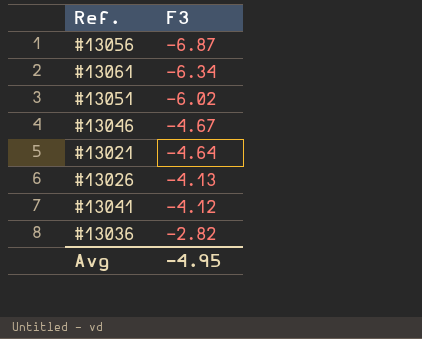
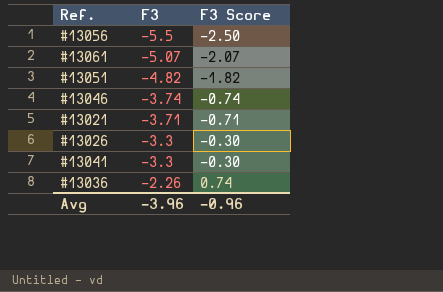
column F3 Score | formula: none -> [F3] + 3
#13056 | F3: -6.87 -> -5.5
#13061 | F3: -6.34 -> -5.07
#13051 | F3: -6.02 -> -4.82
#13046 | F3: -4.67 -> -3.74
#13021 | F3: -4.64 -> -3.71
#13026 | F3: -4.13 -> -3.3
#13041 | F3: -4.12 -> -3.3
#13036 | F3: -2.82 -> -2.26
Avg | F3: -4.95 -> -3.96

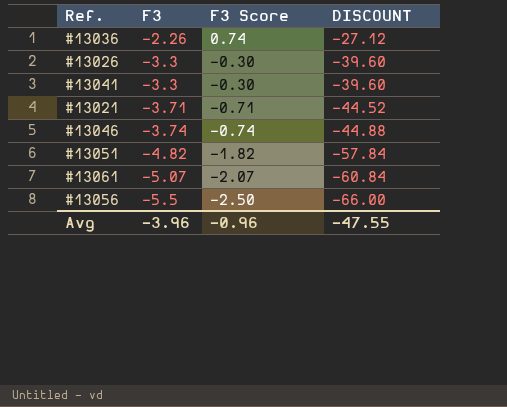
row order: F3 ascending -> F3 descending
column DISCOUNT | formula: none -> [F3] * 12

